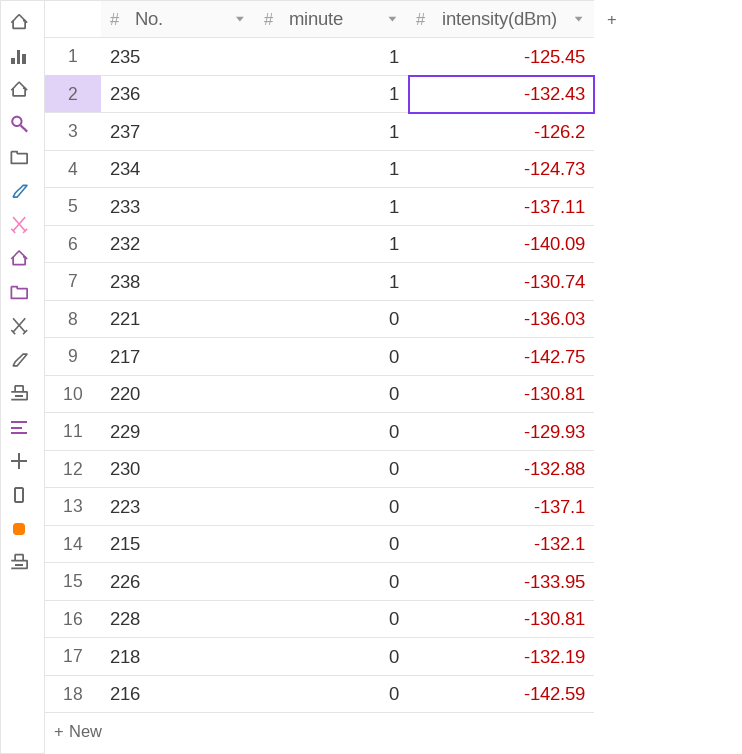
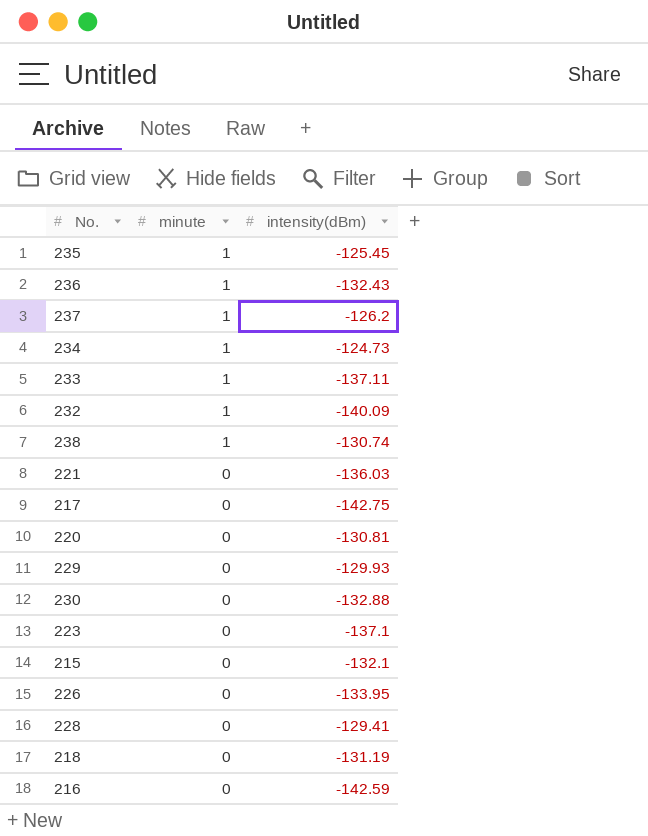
228 | intensity(dBm): -130.81 -> -129.41
218 | intensity(dBm): -132.19 -> -131.19

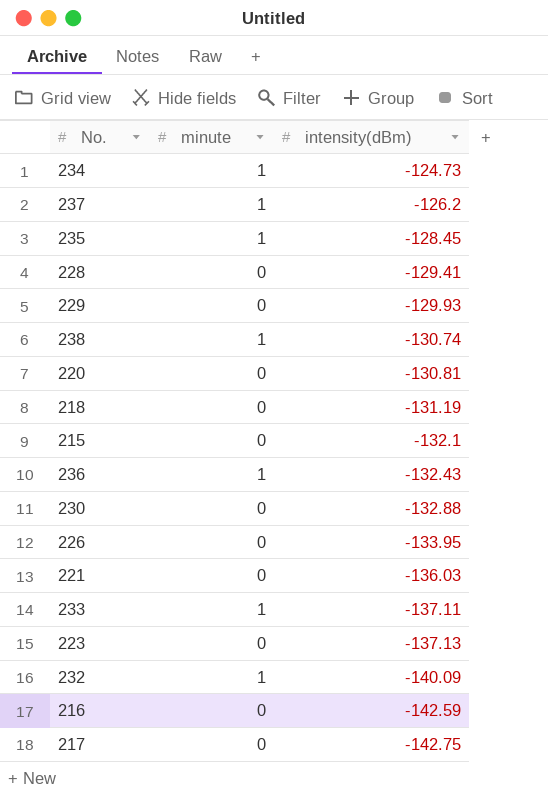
row order: minute descending -> intensity(dBm) descending
235 | intensity(dBm): -125.45 -> -128.45
223 | intensity(dBm): -137.1 -> -137.13

